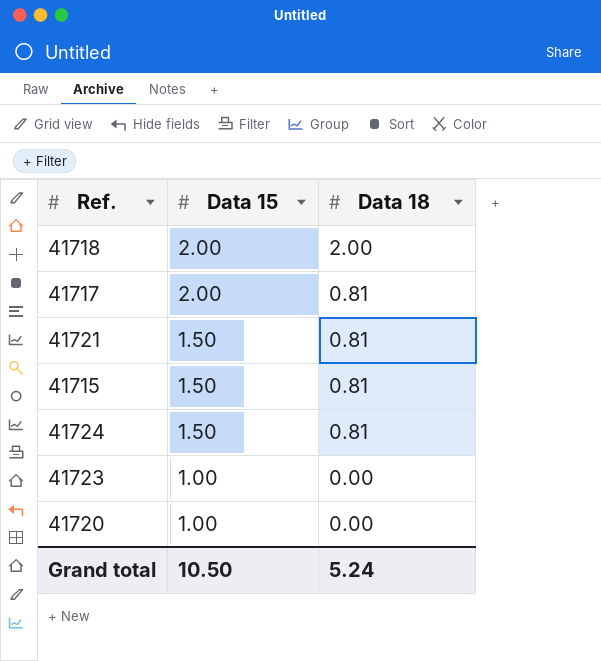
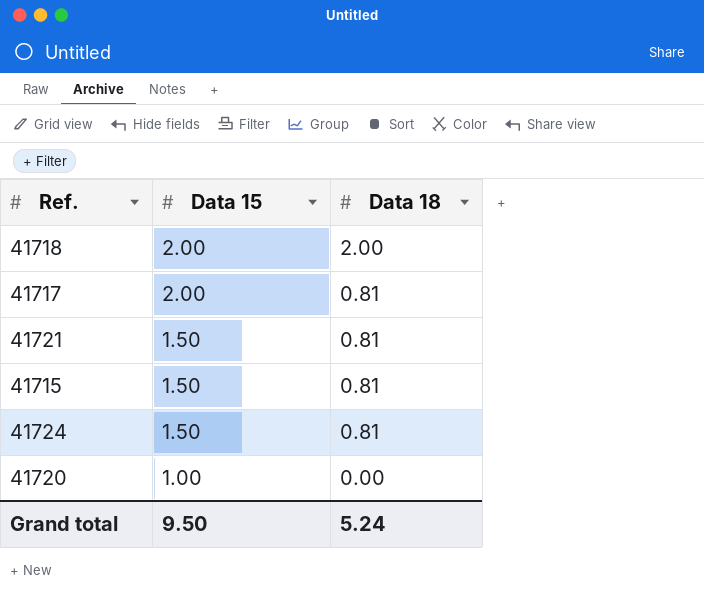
row 41723: 1.00 | 0.00 -> none
Grand total | Data 15: 10.50 -> 9.50

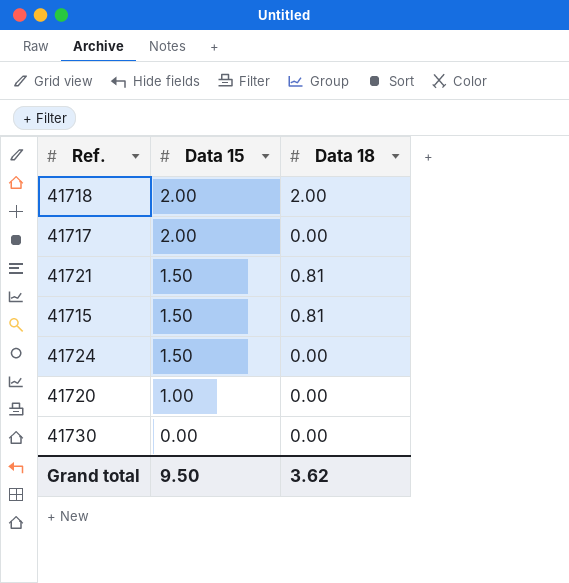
41717 | Data 18: 0.81 -> 0.00
41724 | Data 18: 0.81 -> 0.00
row 41730: none -> 0.00 | 0.00
Grand total | Data 18: 5.24 -> 3.62

